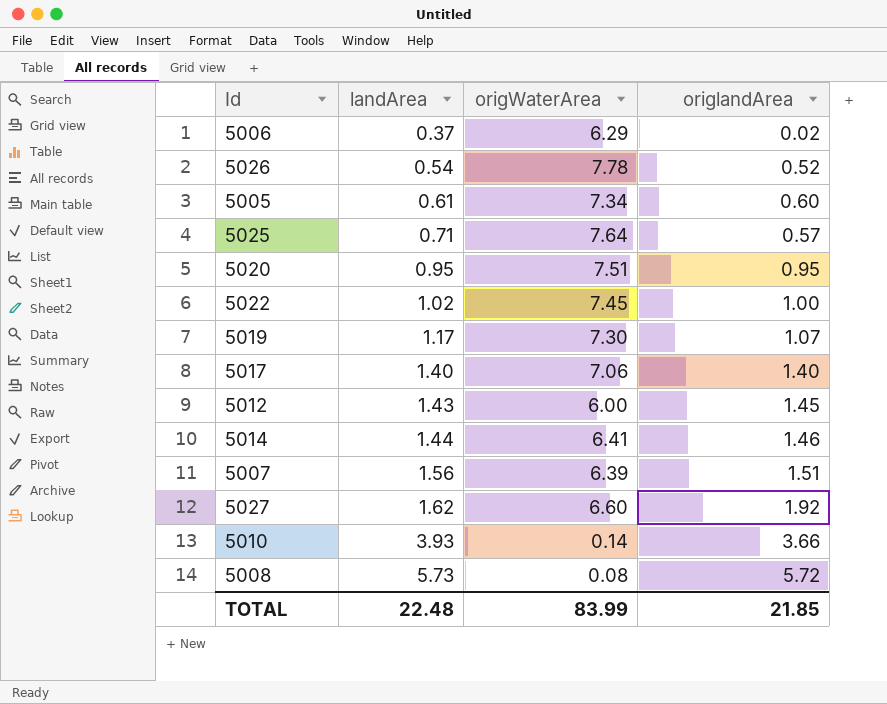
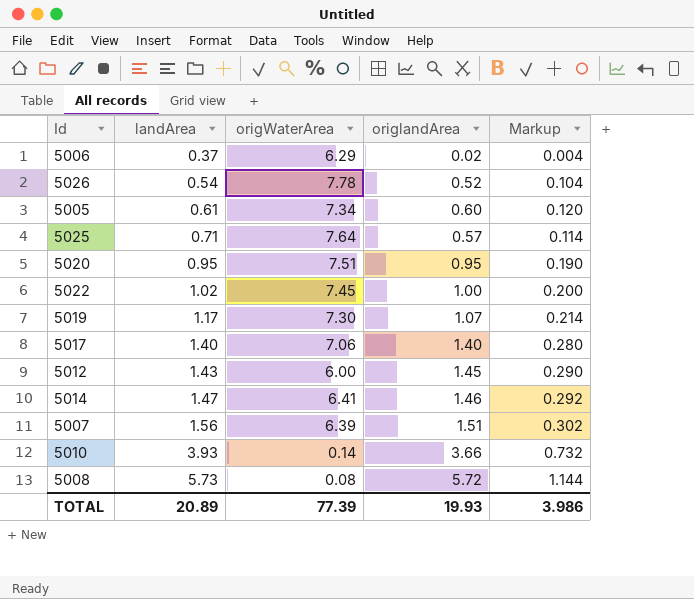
column Markup | formula: none -> [origlandArea] * 0.2
row 5027: 1.62 | 6.60 | 1.92 -> none
5014 | landArea: 1.44 -> 1.47
TOTAL | landArea: 22.48 -> 20.89
TOTAL | origWaterArea: 83.99 -> 77.39
TOTAL | origlandArea: 21.85 -> 19.93

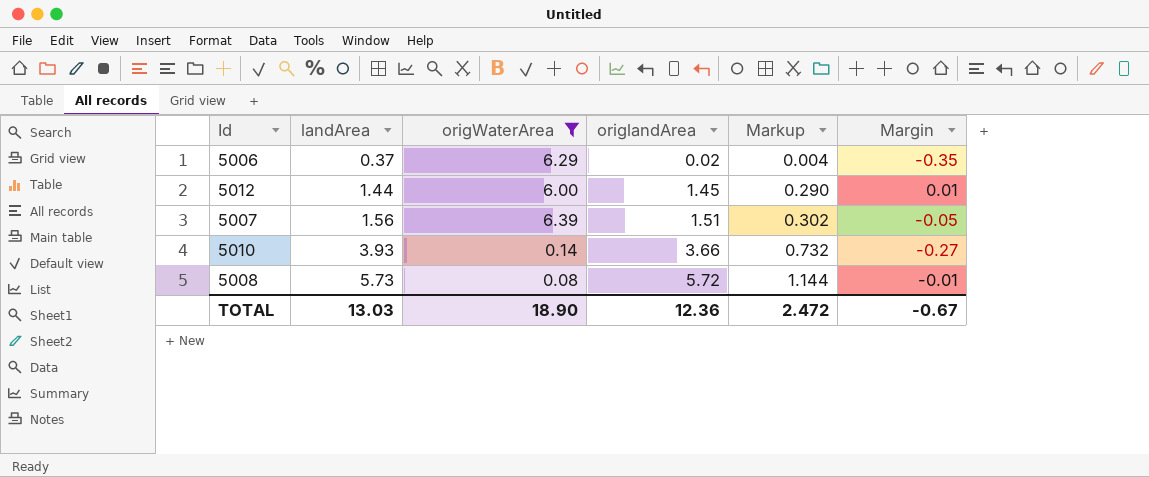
filter: none -> origWaterArea <= 6.39
column Margin | formula: none -> [origlandArea] - [landArea]
5012 | landArea: 1.43 -> 1.44
TOTAL | landArea: 20.89 -> 13.03
TOTAL | origWaterArea: 77.39 -> 18.90
TOTAL | origlandArea: 19.93 -> 12.36
TOTAL | Markup: 3.986 -> 2.472

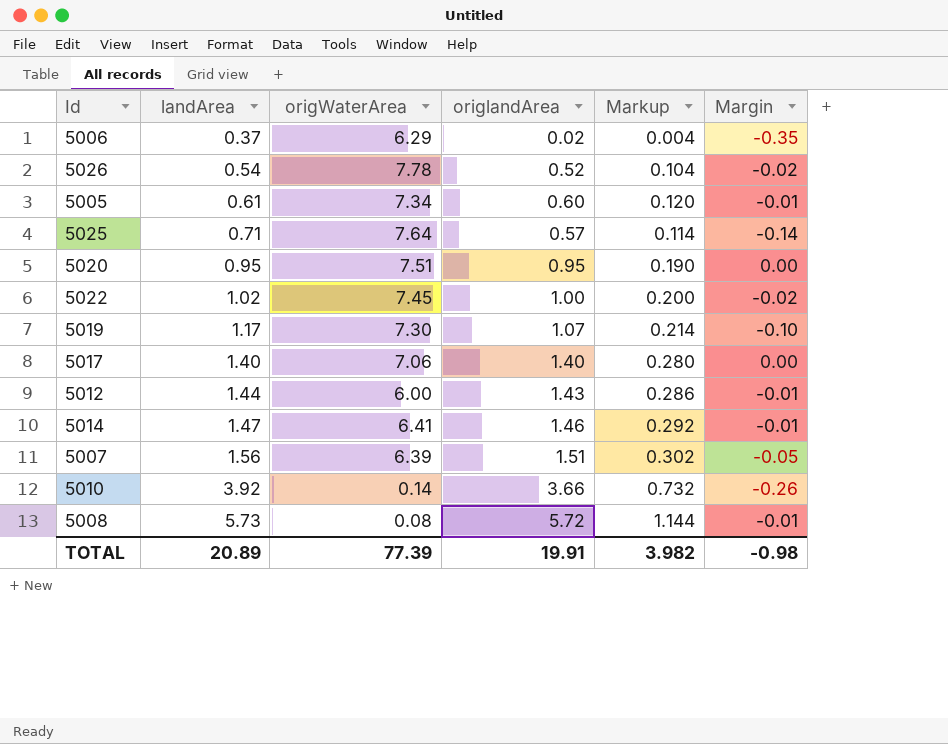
filter: origWaterArea <= 6.39 -> none
5012 | origlandArea: 1.45 -> 1.43
5012 | Markup: 0.290 -> 0.286
5012 | Margin: 0.01 -> -0.01
5010 | landArea: 3.93 -> 3.92
5010 | Margin: -0.27 -> -0.26
TOTAL | landArea: 13.03 -> 20.89
TOTAL | origWaterArea: 18.90 -> 77.39
TOTAL | origlandArea: 12.36 -> 19.91
TOTAL | Markup: 2.472 -> 3.982
TOTAL | Margin: -0.67 -> -0.98

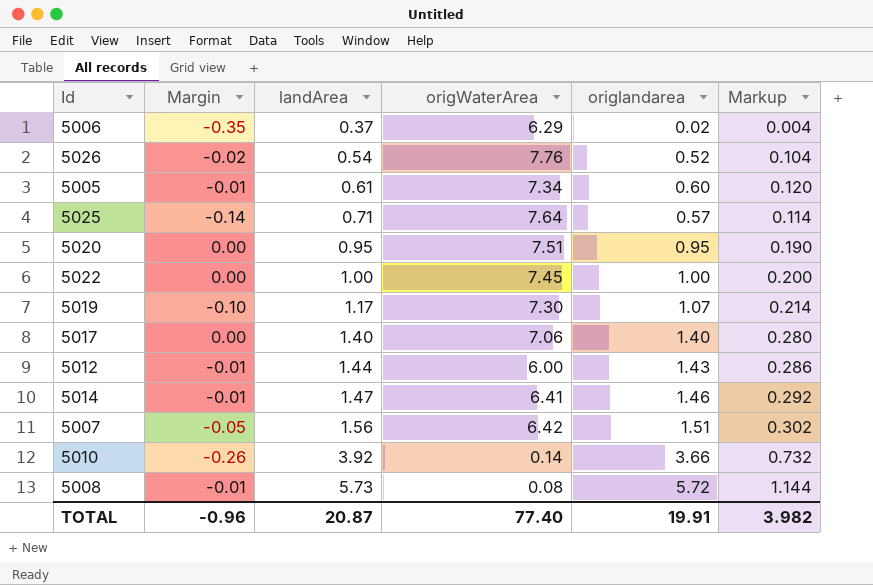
column Margin | position: 6 -> 2
column name: origlandArea -> origlandarea
5026 | origWaterArea: 7.78 -> 7.76
5022 | Margin: -0.02 -> 0.00
5022 | landArea: 1.02 -> 1.00
5007 | origWaterArea: 6.39 -> 6.42
TOTAL | Margin: -0.98 -> -0.96
TOTAL | landArea: 20.89 -> 20.87
TOTAL | origWaterArea: 77.39 -> 77.40

